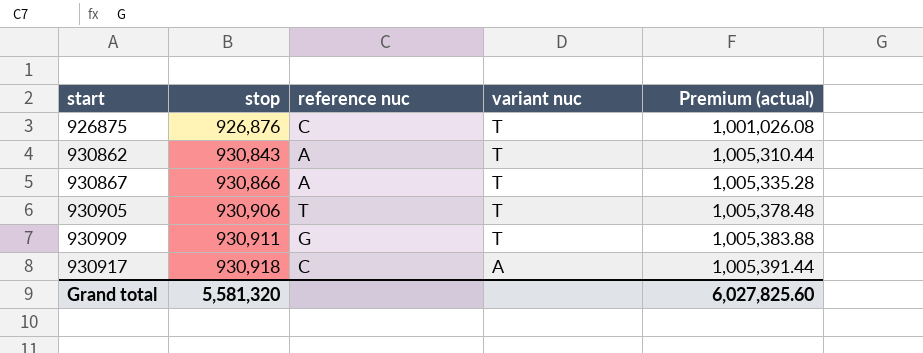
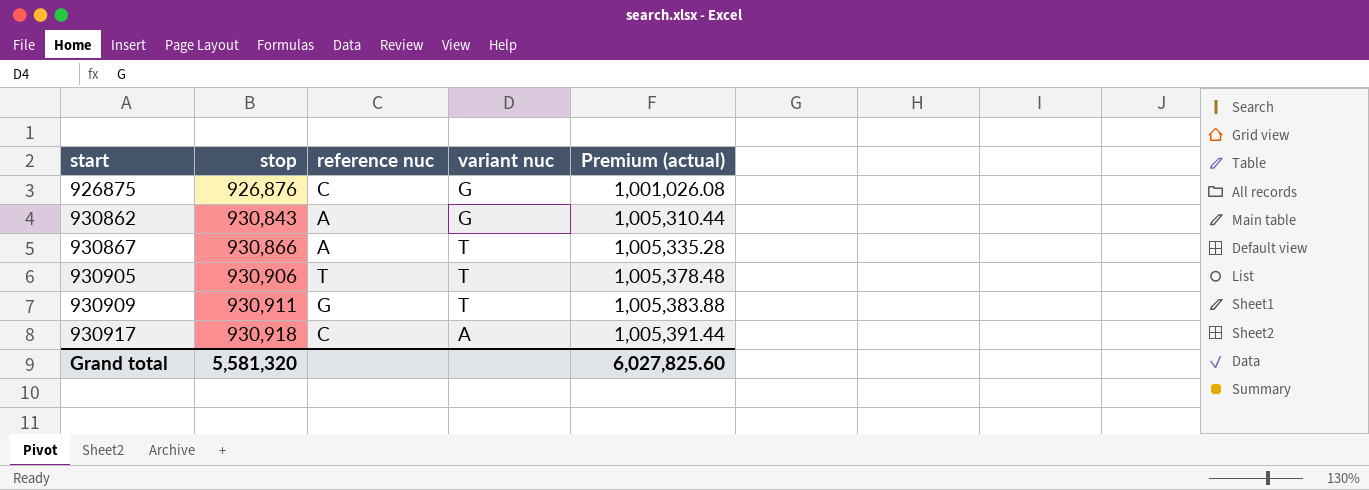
926875 | variant nuc: T -> G
930862 | variant nuc: T -> G

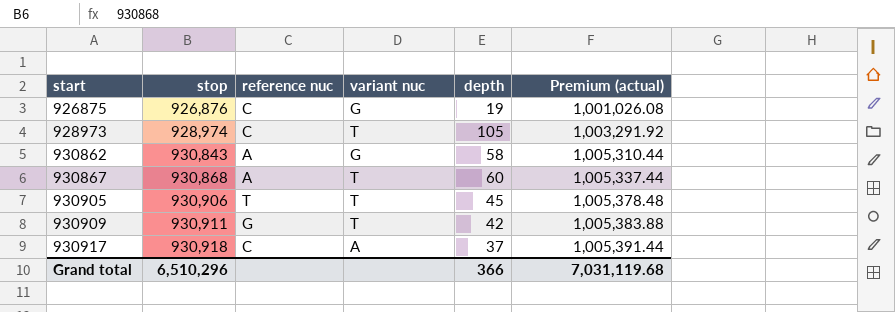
column depth | position: none -> 5
row 928973: none -> 928,974 | C | T | 105 | 1,003,291.92
930867 | stop: 930,866 -> 930,868
930867 | Premium (actual): 1,005,335.28 -> 1,005,337.44
Grand total | stop: 5,581,320 -> 6,510,296
Grand total | Premium (actual): 6,027,825.60 -> 7,031,119.68

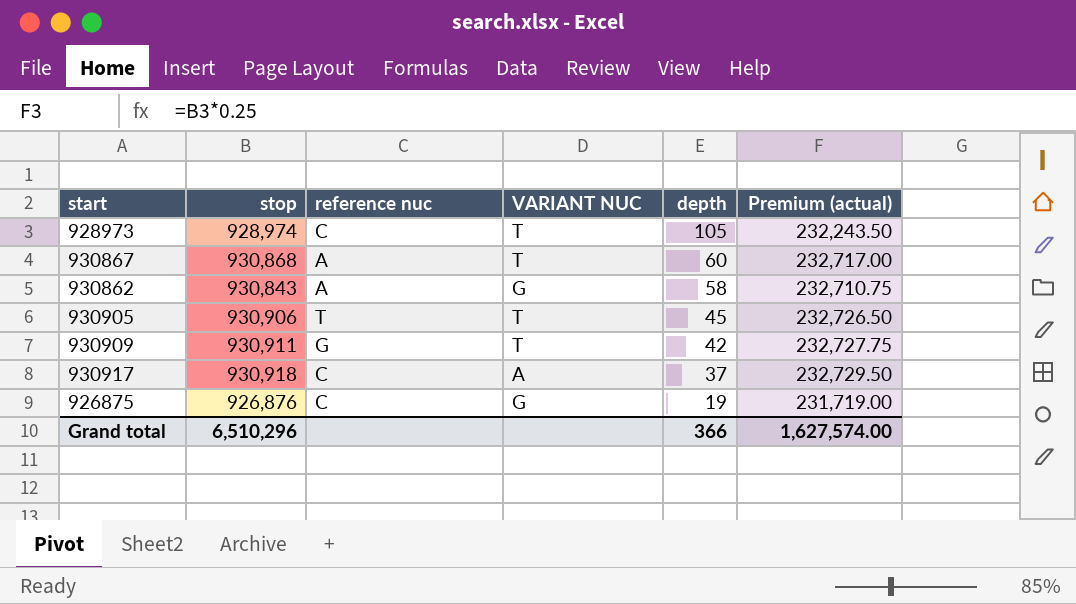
row order: start ascending -> depth descending
column name: variant nuc -> VARIANT NUC
column Premium (actual) | formula: [stop] * 1.08 -> [stop] * 0.25
Grand total | Premium (actual): 7,031,119.68 -> 1,627,574.00

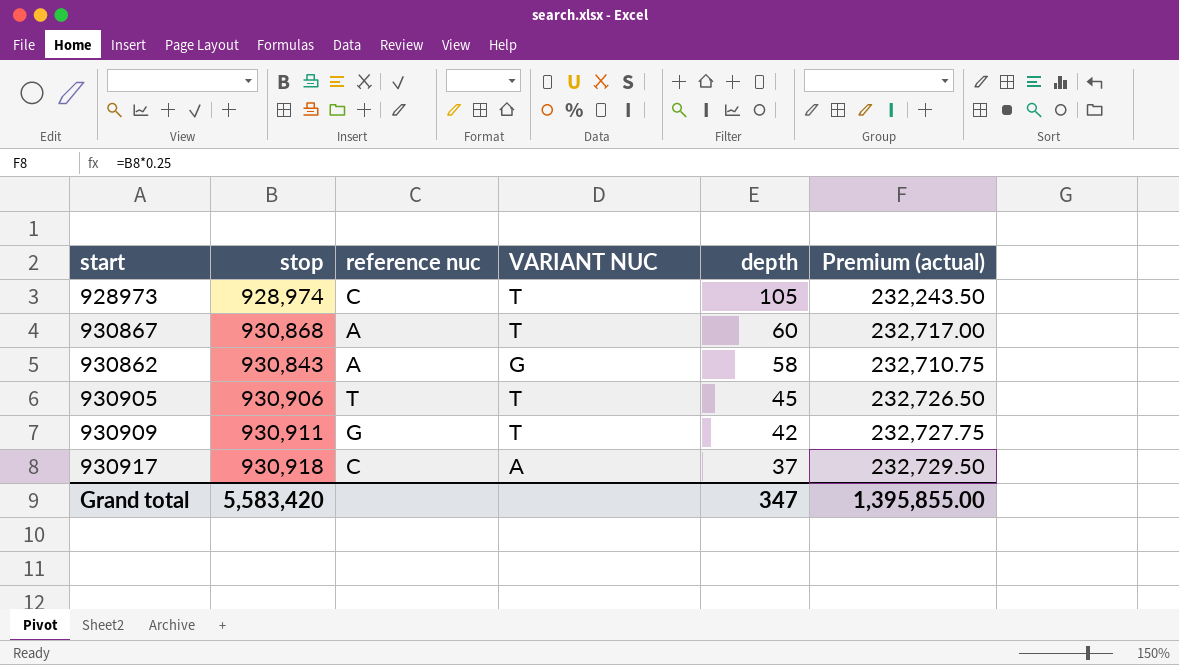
row 926875: 926,876 | C | G | 19 | 231,719.00 -> none
Grand total | stop: 6,510,296 -> 5,583,420
Grand total | depth: 366 -> 347
Grand total | Premium (actual): 1,627,574.00 -> 1,395,855.00

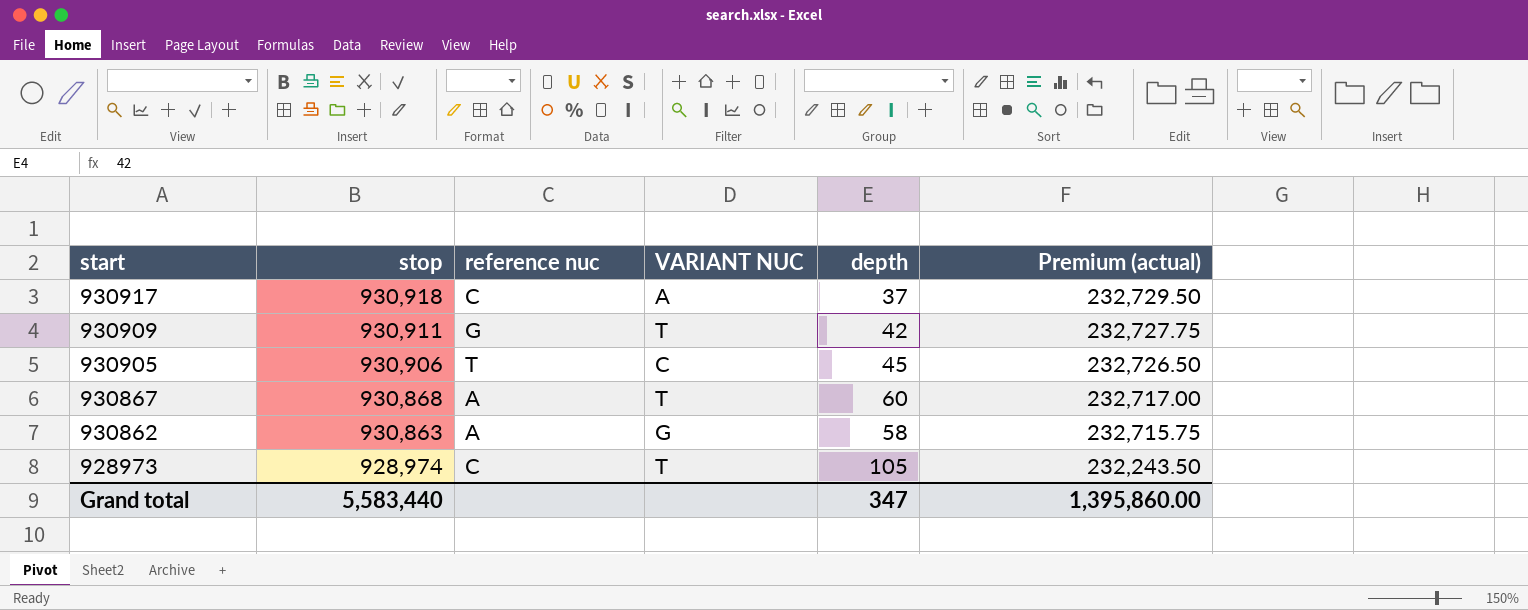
row order: depth descending -> start descending
930905 | VARIANT NUC: T -> C
930862 | stop: 930,843 -> 930,863
930862 | Premium (actual): 232,710.75 -> 232,715.75
Grand total | stop: 5,583,420 -> 5,583,440
Grand total | Premium (actual): 1,395,855.00 -> 1,395,860.00

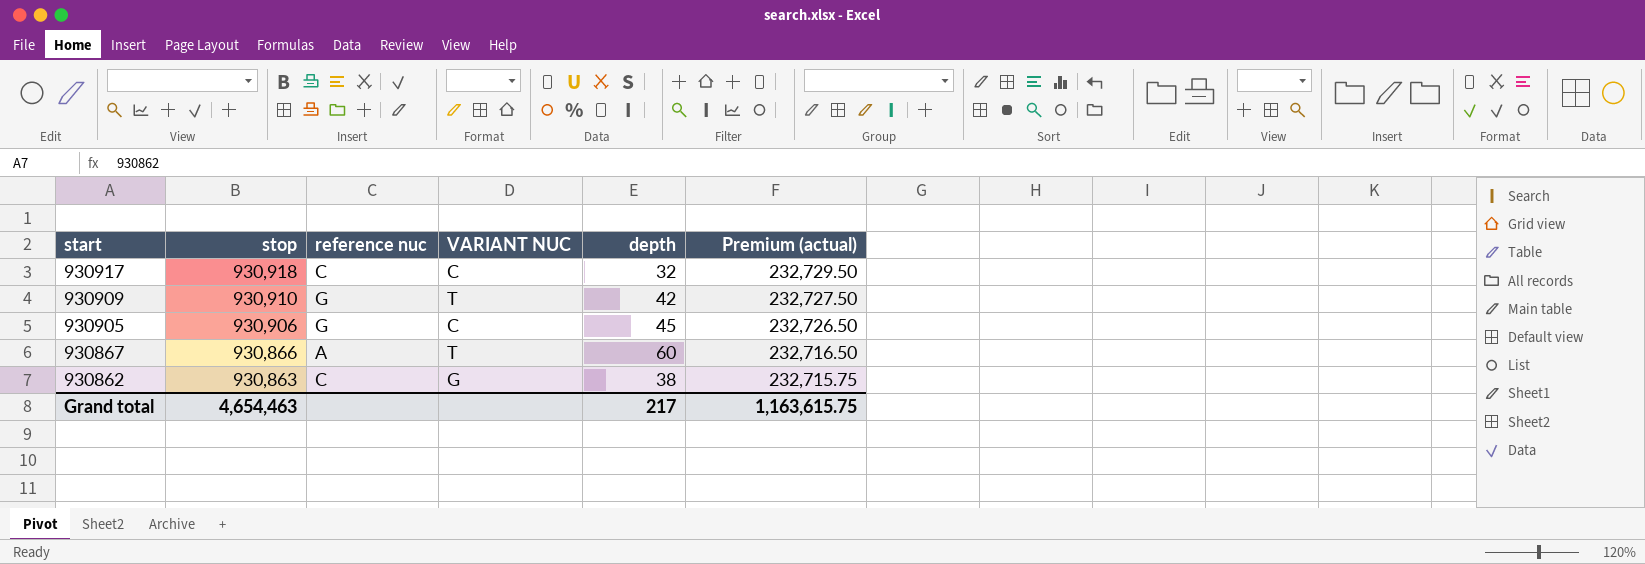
row 928973: 928,974 | C | T | 105 | 232,243.50 -> none
930917 | VARIANT NUC: A -> C
930917 | depth: 37 -> 32
930909 | stop: 930,911 -> 930,910
930909 | Premium (actual): 232,727.75 -> 232,727.50
930905 | reference nuc: T -> G
930867 | stop: 930,868 -> 930,866
930867 | Premium (actual): 232,717.00 -> 232,716.50
930862 | reference nuc: A -> C
930862 | depth: 58 -> 38
Grand total | stop: 5,583,440 -> 4,654,463
Grand total | depth: 347 -> 217
Grand total | Premium (actual): 1,395,860.00 -> 1,163,615.75

